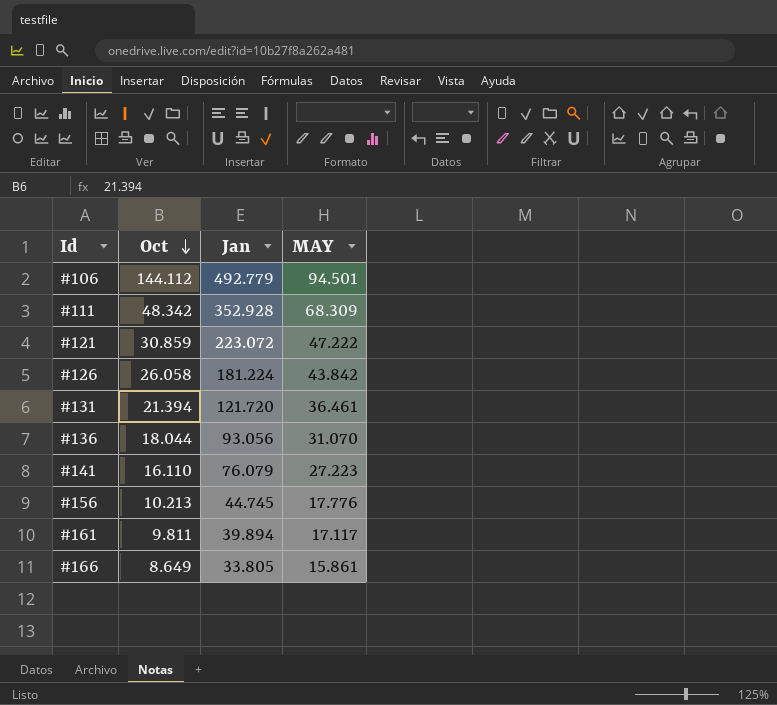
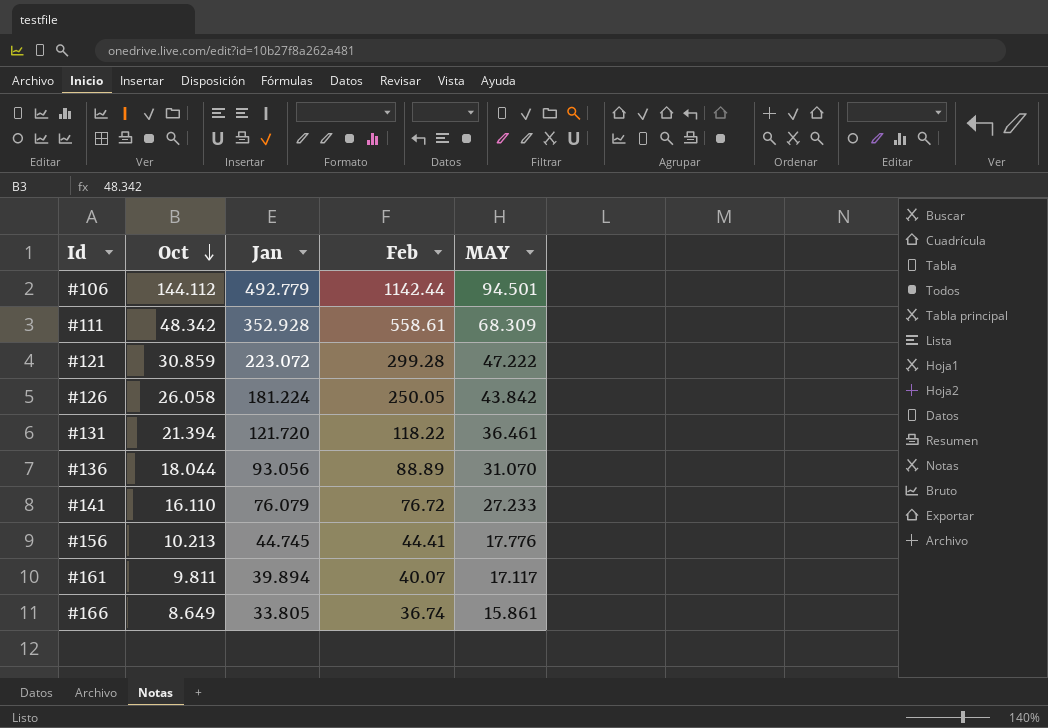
column Feb | position: none -> 4
#141 | MAY: 27.223 -> 27.233

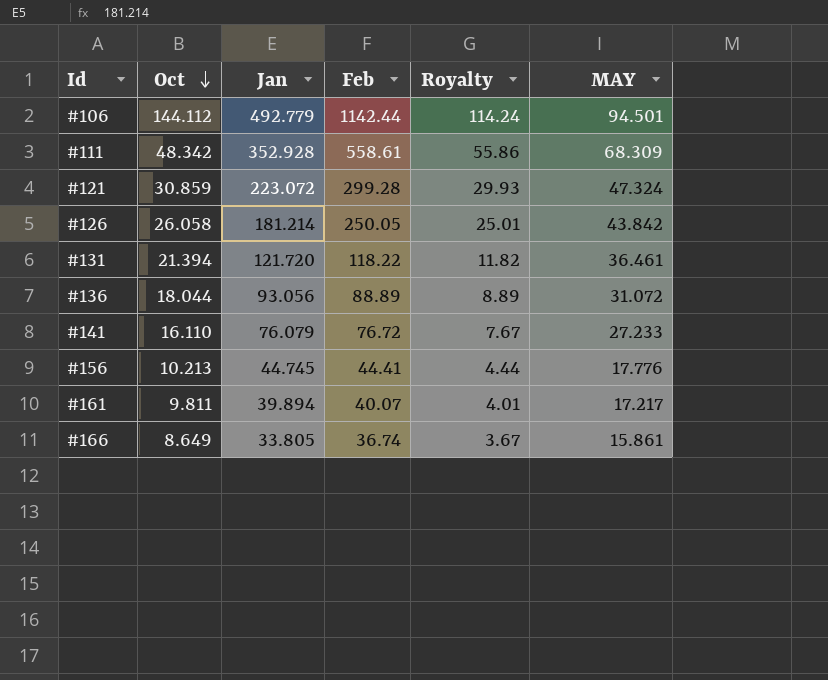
column Royalty | formula: none -> [Feb] * 0.1
#121 | MAY: 47.222 -> 47.324
#126 | Jan: 181.224 -> 181.214
#136 | MAY: 31.070 -> 31.072
#161 | MAY: 17.117 -> 17.217

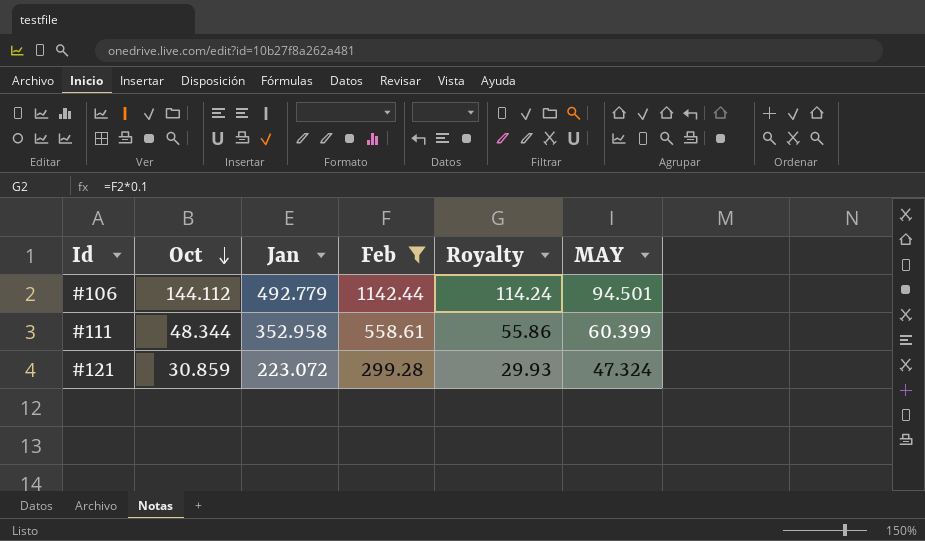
filter: none -> Feb >= 299.28
#111 | Oct: 48.342 -> 48.344
#111 | Jan: 352.928 -> 352.958
#111 | MAY: 68.309 -> 60.399

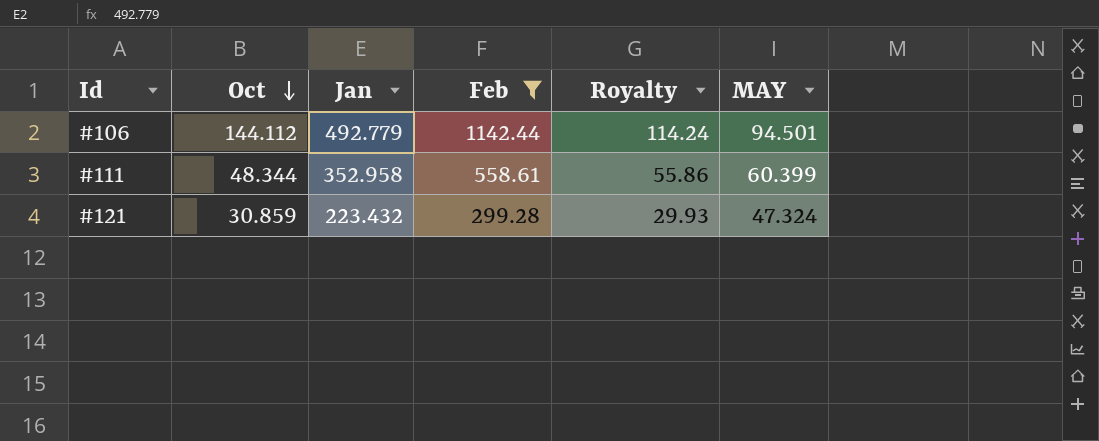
#121 | Jan: 223.072 -> 223.432

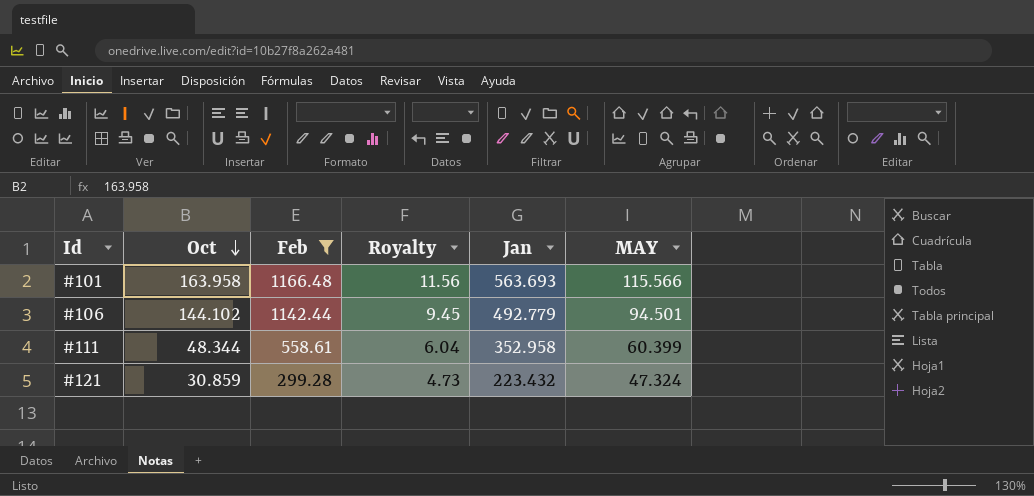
column Royalty | formula: [Feb] * 0.1 -> [MAY] * 0.1
column Jan | position: 3 -> 5
row #101: none -> 163.958 | 1166.48 | 11.56 | 563.693 | 115.566
#106 | Oct: 144.112 -> 144.102

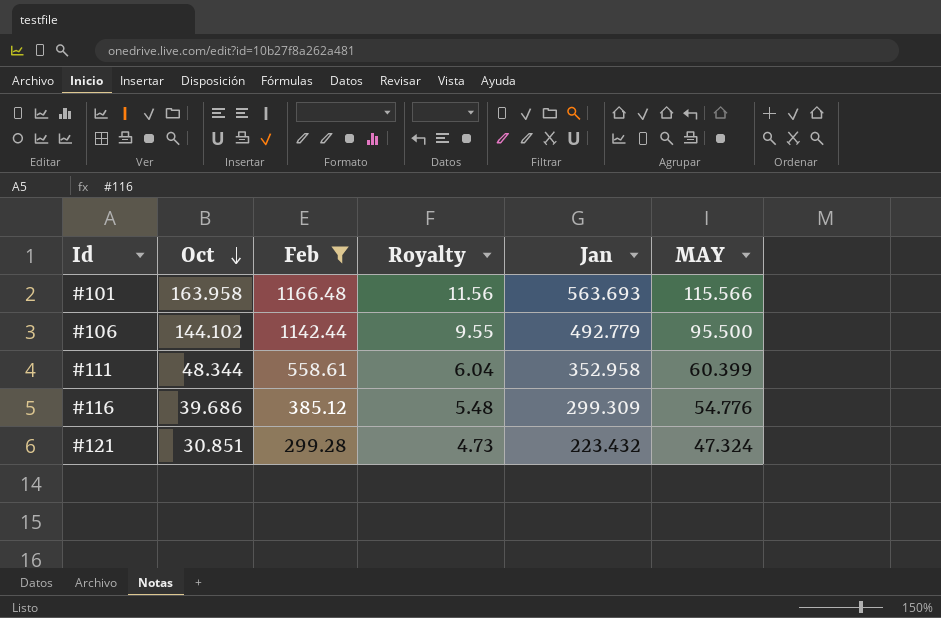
#106 | Royalty: 9.45 -> 9.55
#106 | MAY: 94.501 -> 95.500
row #116: none -> 39.686 | 385.12 | 5.48 | 299.309 | 54.776
#121 | Oct: 30.859 -> 30.851

